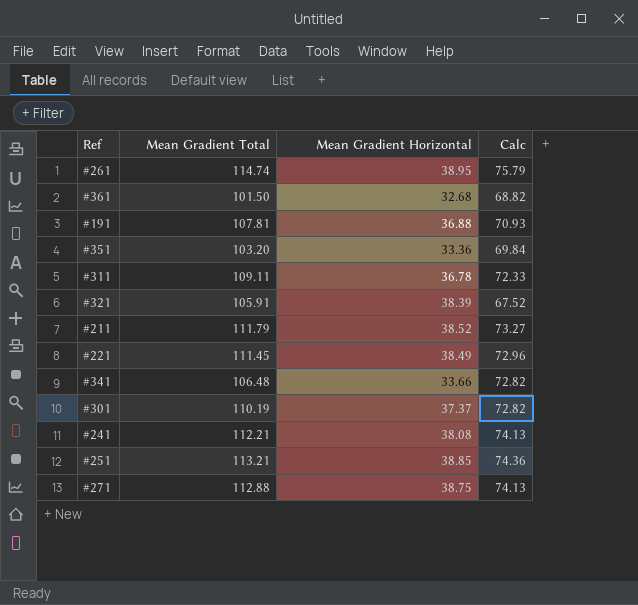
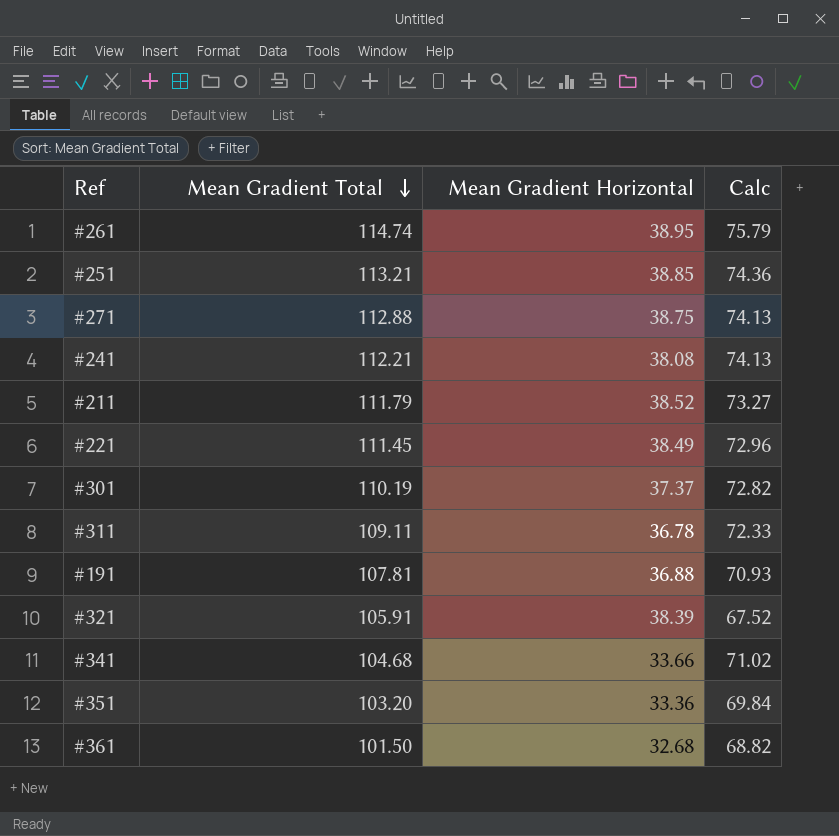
row order: none -> Mean Gradient Total descending
#341 | Mean Gradient Total: 106.48 -> 104.68
#341 | Calc: 72.82 -> 71.02

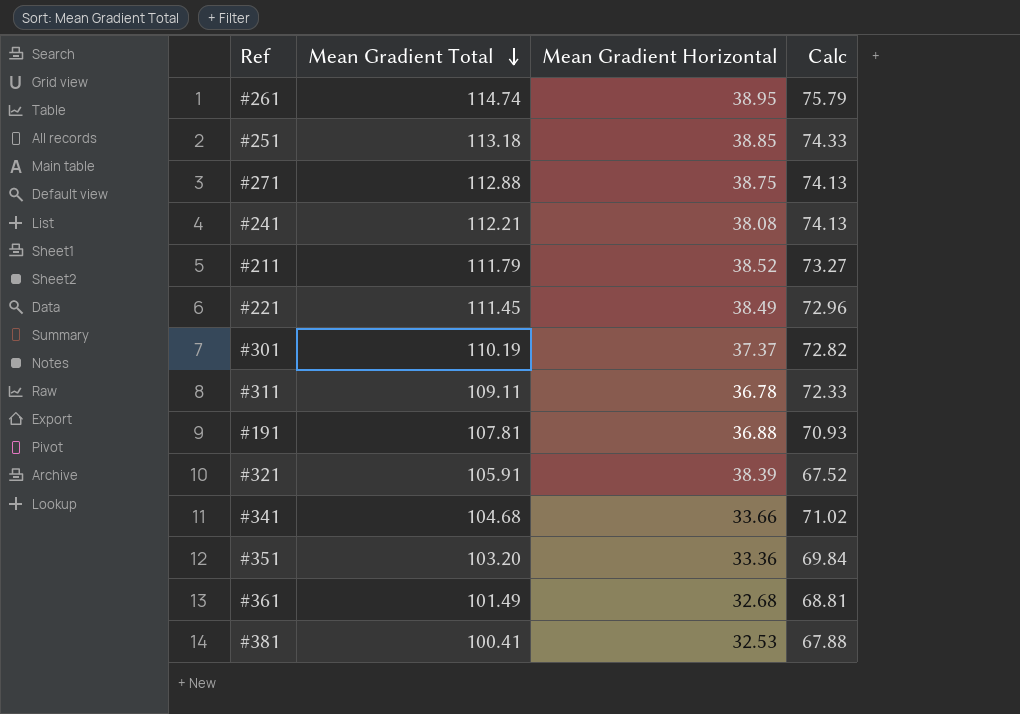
#251 | Mean Gradient Total: 113.21 -> 113.18
#251 | Calc: 74.36 -> 74.33
#361 | Mean Gradient Total: 101.50 -> 101.49
#361 | Calc: 68.82 -> 68.81
row #381: none -> 100.41 | 32.53 | 67.88

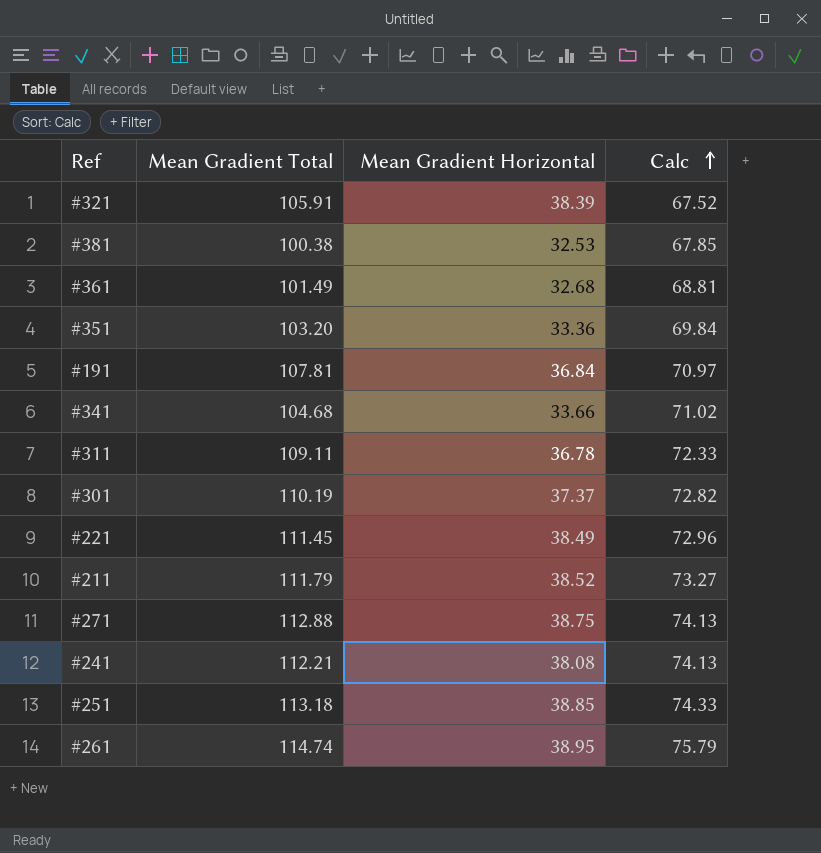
row order: Mean Gradient Total descending -> Calc ascending
#381 | Mean Gradient Total: 100.41 -> 100.38
#381 | Calc: 67.88 -> 67.85
#191 | Mean Gradient Horizontal: 36.88 -> 36.84
#191 | Calc: 70.93 -> 70.97

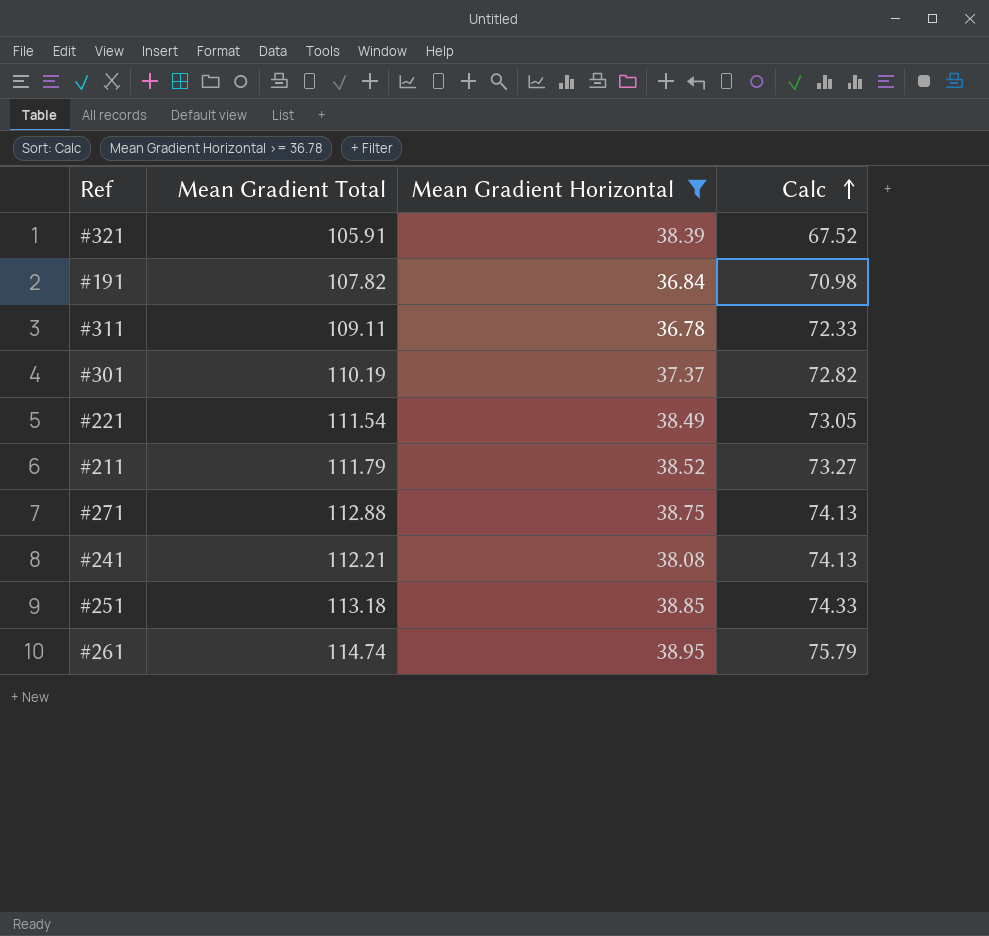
filter: none -> Mean Gradient Horizontal >= 36.78
#191 | Mean Gradient Total: 107.81 -> 107.82
#191 | Calc: 70.97 -> 70.98
#221 | Mean Gradient Total: 111.45 -> 111.54
#221 | Calc: 72.96 -> 73.05

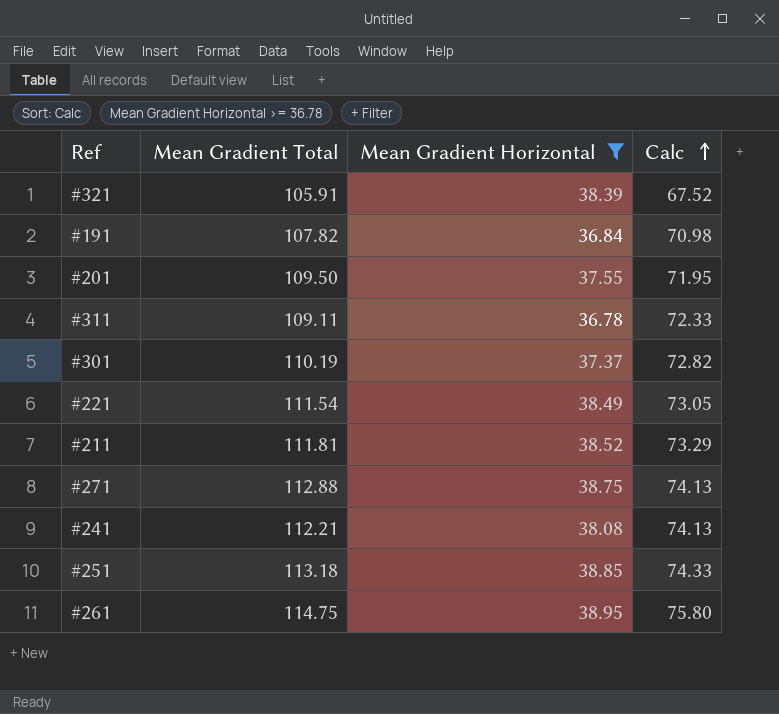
row #201: none -> 109.50 | 37.55 | 71.95
#211 | Mean Gradient Total: 111.79 -> 111.81
#211 | Calc: 73.27 -> 73.29
#261 | Mean Gradient Total: 114.74 -> 114.75
#261 | Calc: 75.79 -> 75.80

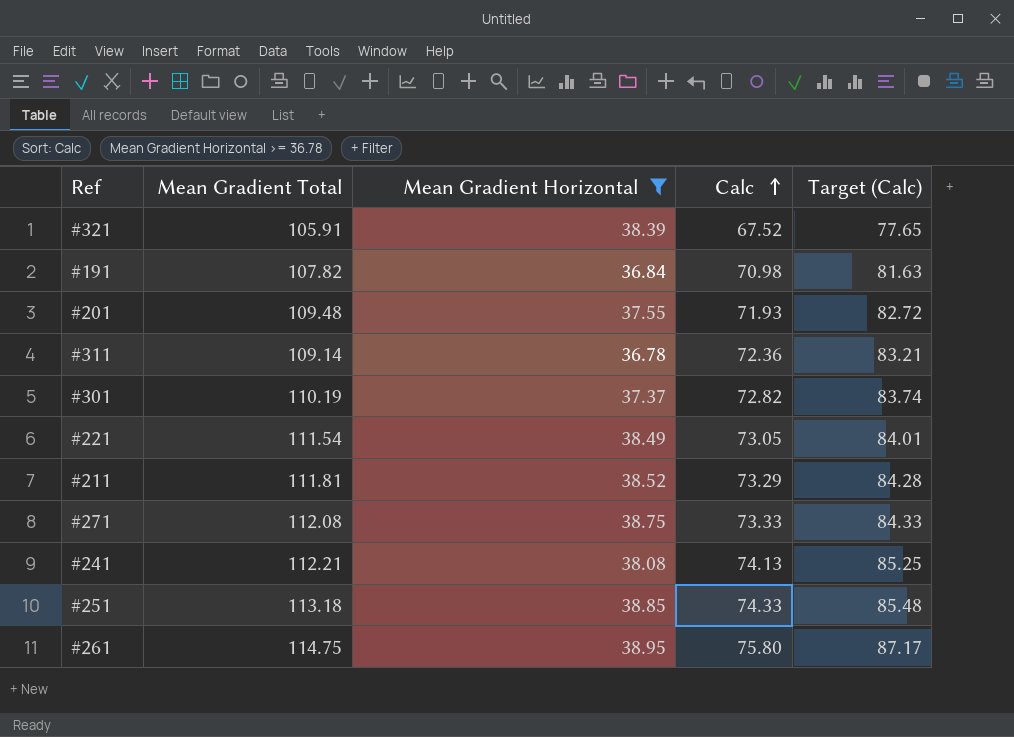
column Target (Calc) | formula: none -> [Calc] * 1.15
#201 | Mean Gradient Total: 109.50 -> 109.48
#201 | Calc: 71.95 -> 71.93
#311 | Mean Gradient Total: 109.11 -> 109.14
#311 | Calc: 72.33 -> 72.36
#271 | Mean Gradient Total: 112.88 -> 112.08
#271 | Calc: 74.13 -> 73.33

